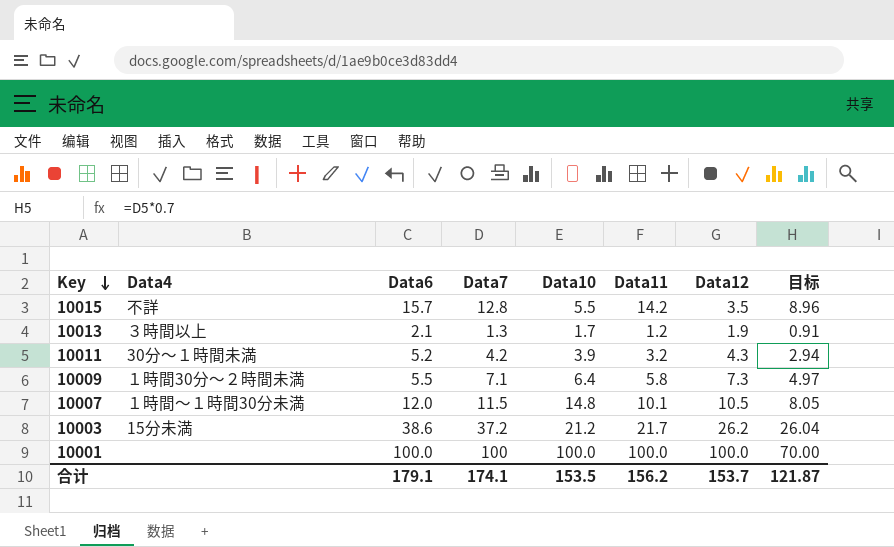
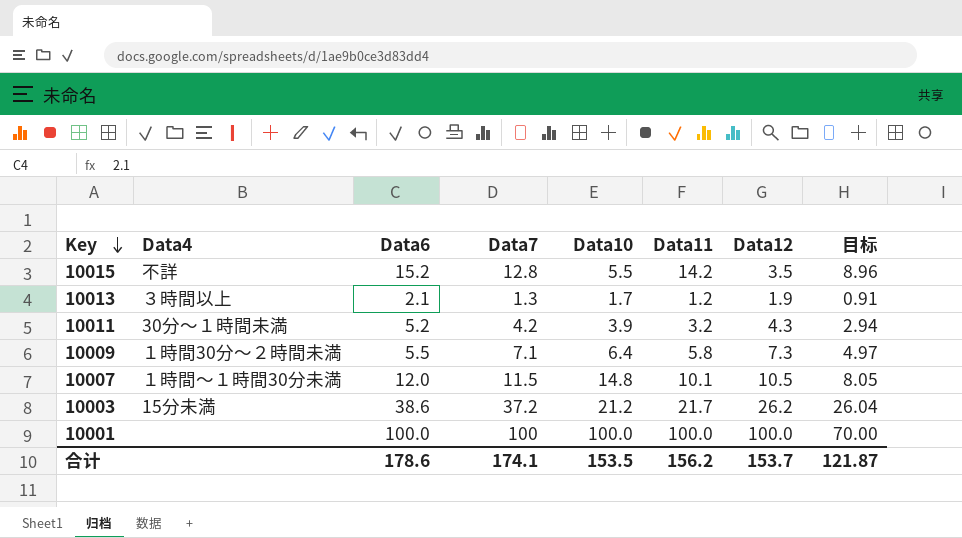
10015 | Data6: 15.7 -> 15.2
合计 | Data6: 179.1 -> 178.6

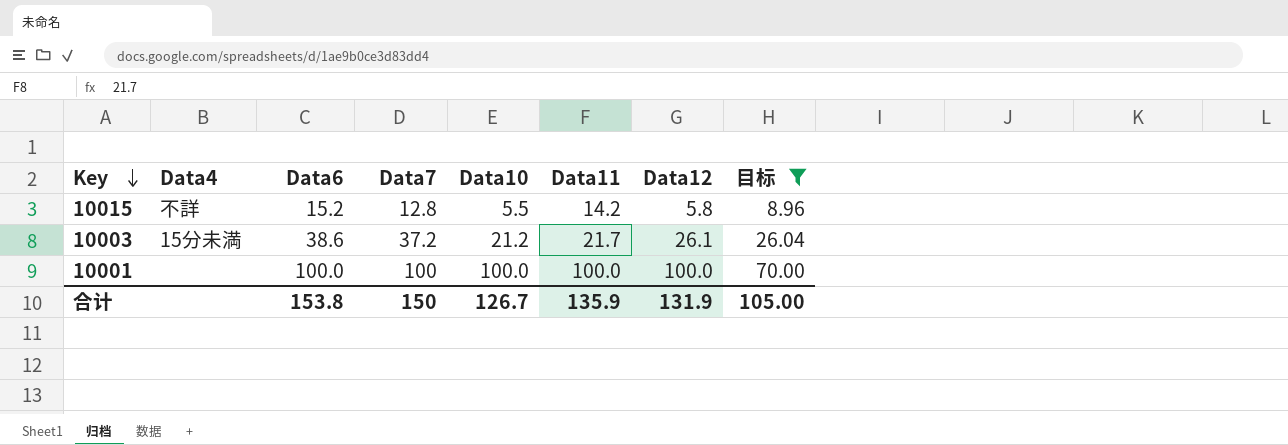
filter: none -> 目标 >= 8.96
10015 | Data12: 3.5 -> 5.8
10003 | Data12: 26.2 -> 26.1
合计 | Data6: 178.6 -> 153.8
合计 | Data7: 174.1 -> 150
合计 | Data10: 153.5 -> 126.7
合计 | Data11: 156.2 -> 135.9
合计 | Data12: 153.7 -> 131.9
合计 | 目标: 121.87 -> 105.00

